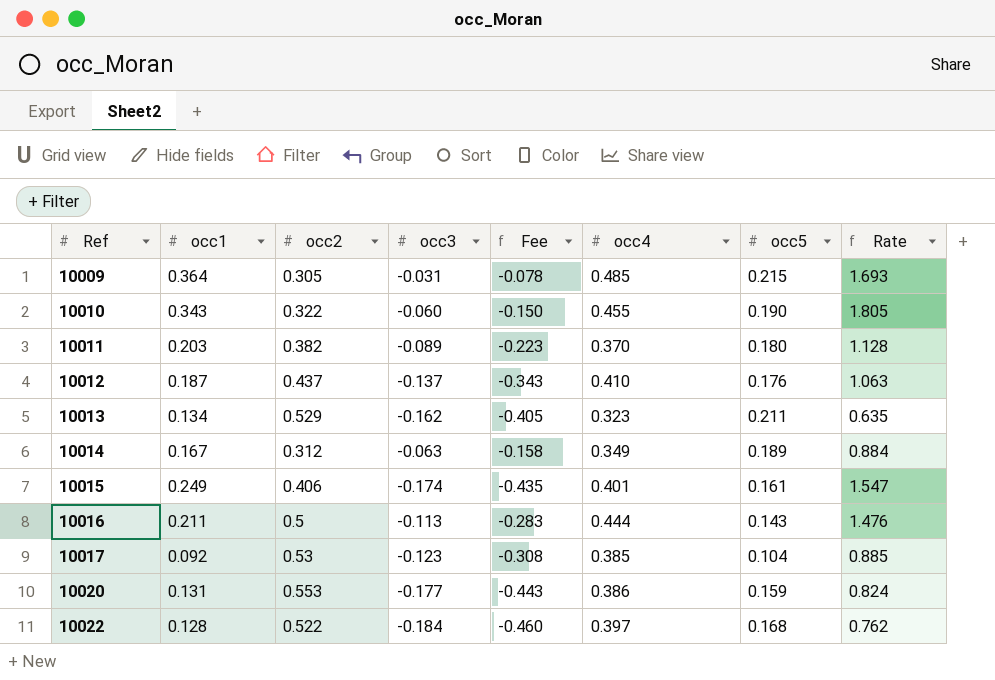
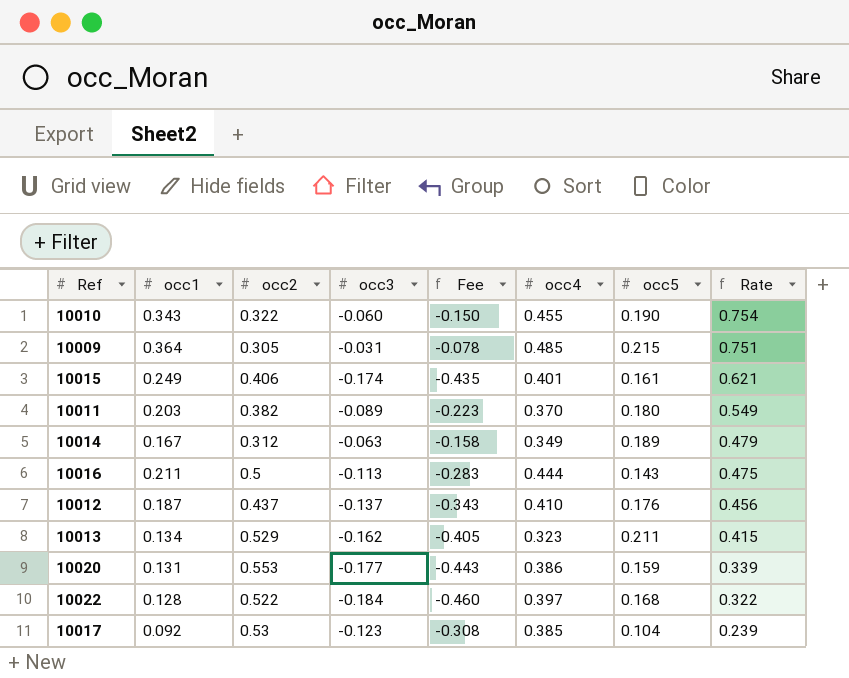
row order: Ref ascending -> Rate descending
column Rate | formula: [occ1] / [occ5] -> [occ1] / [occ4]

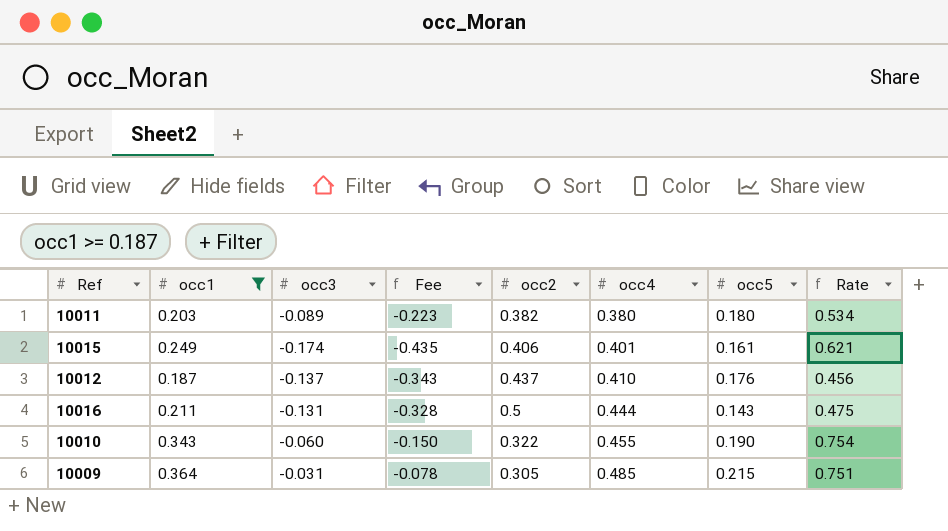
filter: none -> occ1 >= 0.187
row order: Rate descending -> occ4 ascending
column occ2 | position: 3 -> 5
10011 | occ4: 0.370 -> 0.380
10011 | Rate: 0.549 -> 0.534
10016 | occ3: -0.113 -> -0.131
10016 | Fee: -0.283 -> -0.328

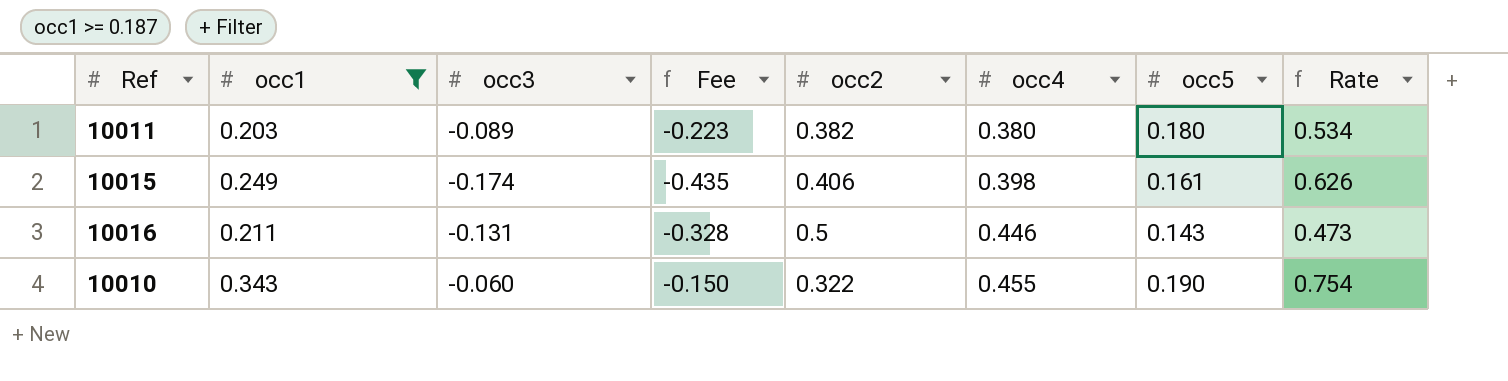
row 10012: 0.187 | -0.137 | -0.343 | 0.437 | 0.410 | 0.176 | 0.456 -> none
row 10009: 0.364 | -0.031 | -0.078 | 0.305 | 0.485 | 0.215 | 0.751 -> none
10015 | occ4: 0.401 -> 0.398
10015 | Rate: 0.621 -> 0.626
10016 | occ4: 0.444 -> 0.446
10016 | Rate: 0.475 -> 0.473

